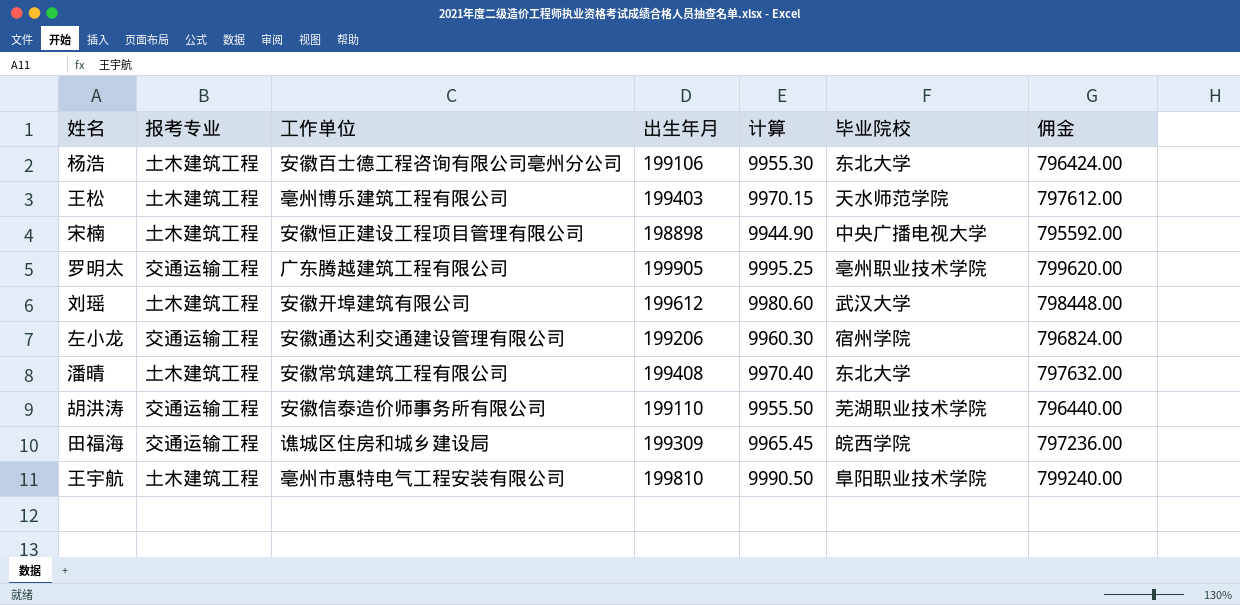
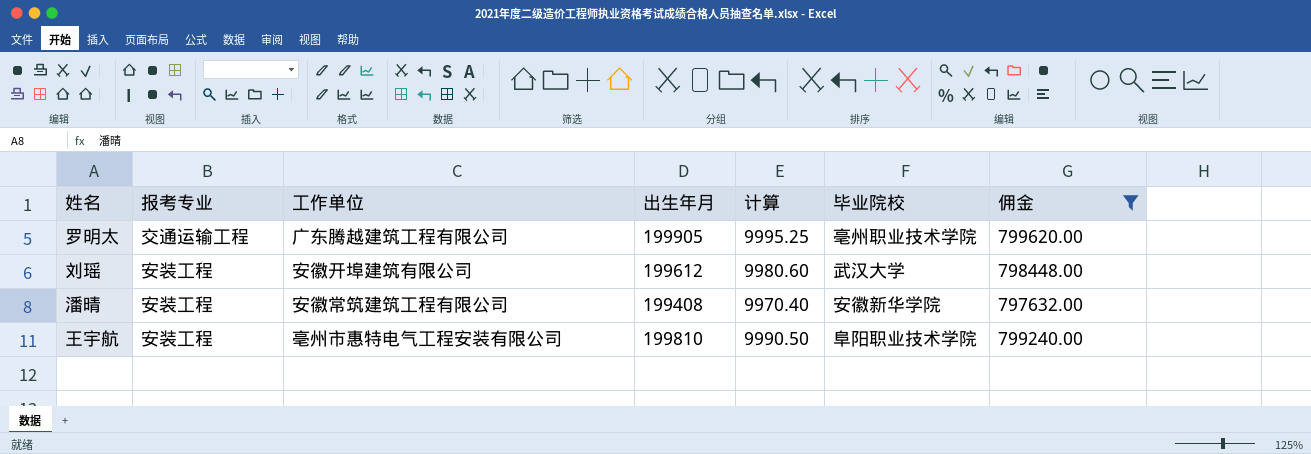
filter: none -> 佣金 >= 797632.00
刘瑶 | 报考专业: 土木建筑工程 -> 安装工程
潘晴 | 报考专业: 土木建筑工程 -> 安装工程
潘晴 | 毕业院校: 东北大学 -> 安徽新华学院
王宇航 | 报考专业: 土木建筑工程 -> 安装工程

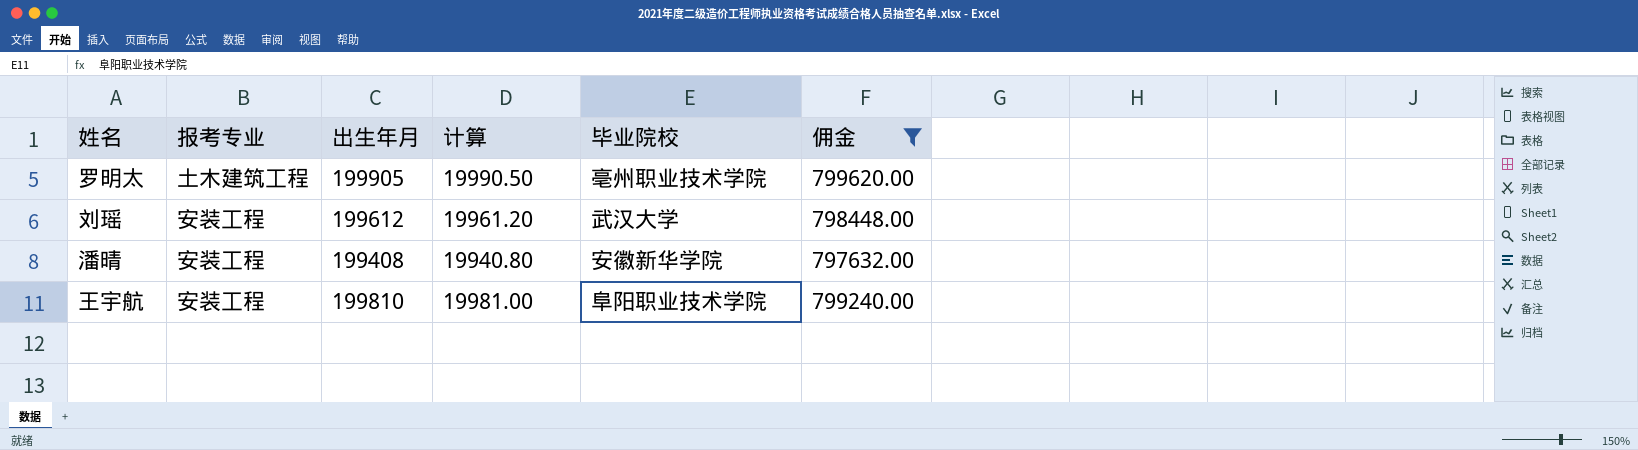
column 工作单位 | position: 3 -> none
column 计算 | formula: [出生年月] * 0.05 -> [出生年月] * 0.1
罗明太 | 报考专业: 交通运输工程 -> 土木建筑工程

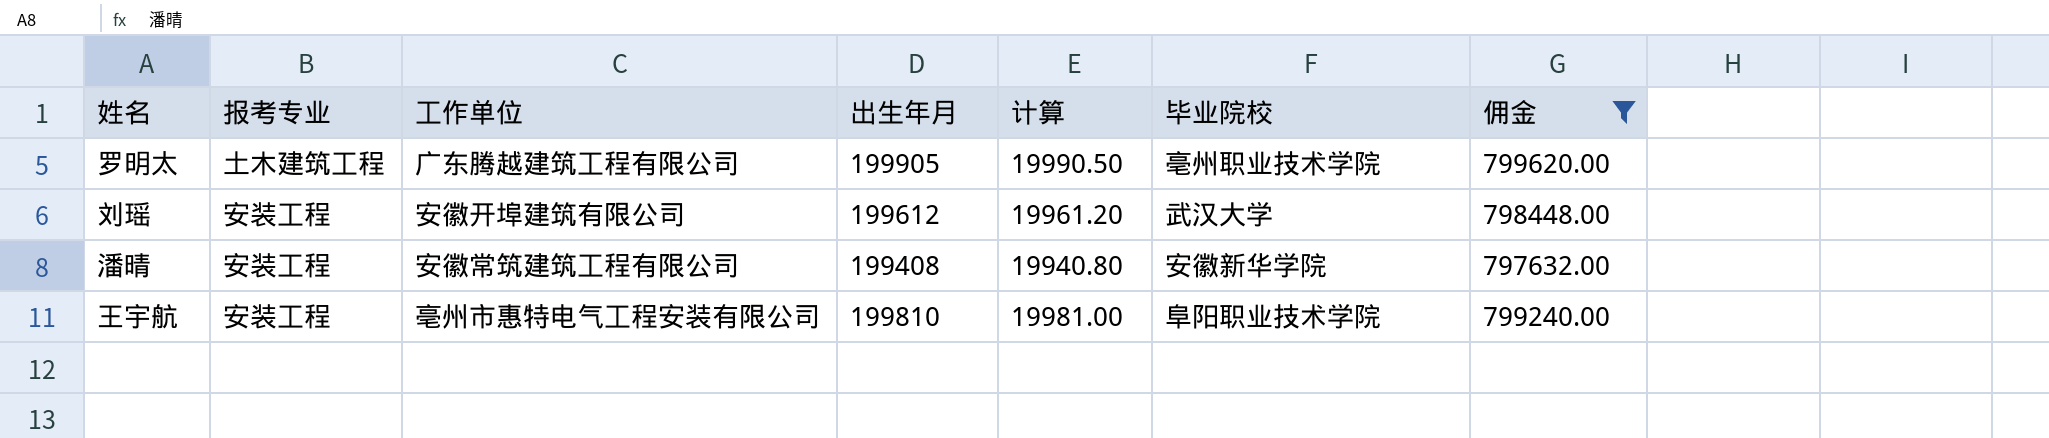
column 工作单位 | position: none -> 3

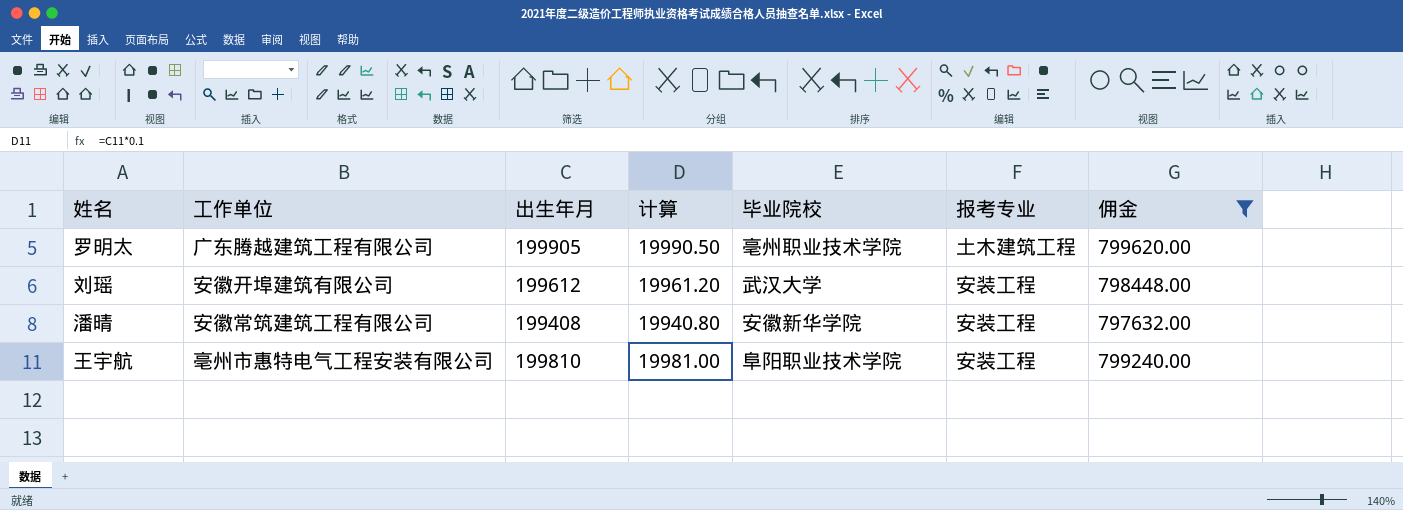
column 报考专业 | position: 2 -> 6

